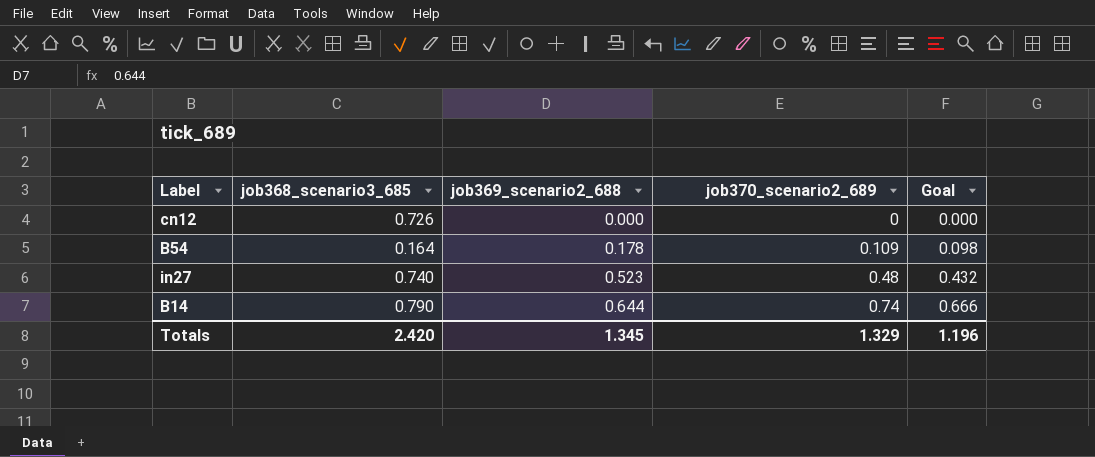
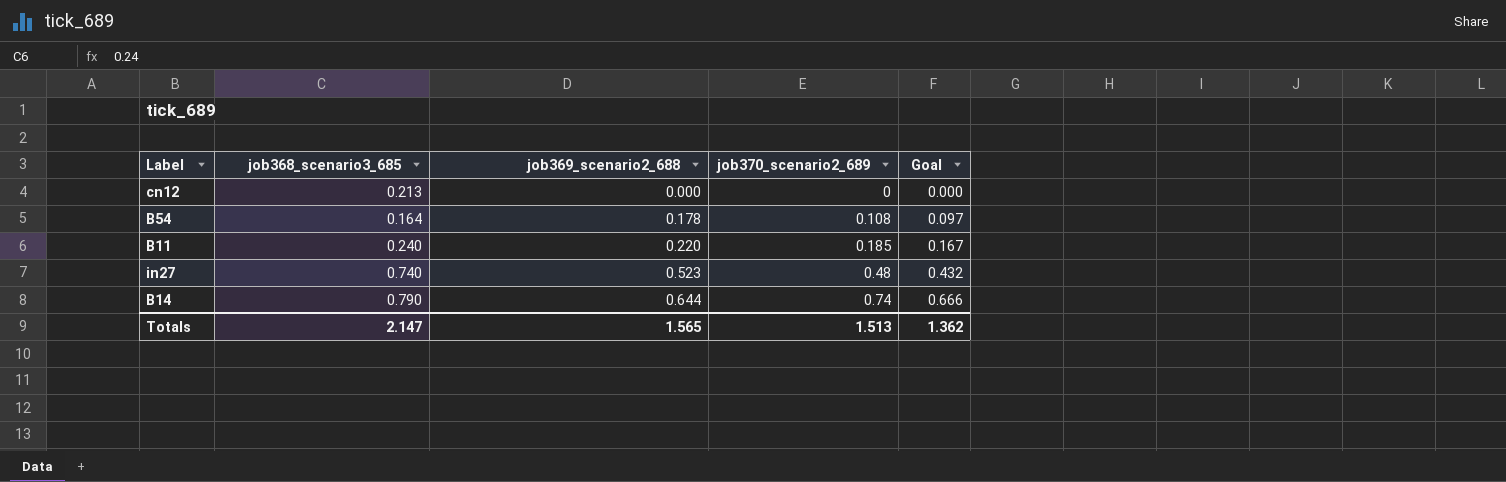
cn12 | job368_scenario3_685: 0.726 -> 0.213
B54 | job370_scenario2_689: 0.109 -> 0.108
B54 | Goal: 0.098 -> 0.097
row B11: none -> 0.240 | 0.220 | 0.185 | 0.167
Totals | job368_scenario3_685: 2.420 -> 2.147
Totals | job369_scenario2_688: 1.345 -> 1.565
Totals | job370_scenario2_689: 1.329 -> 1.513
Totals | Goal: 1.196 -> 1.362

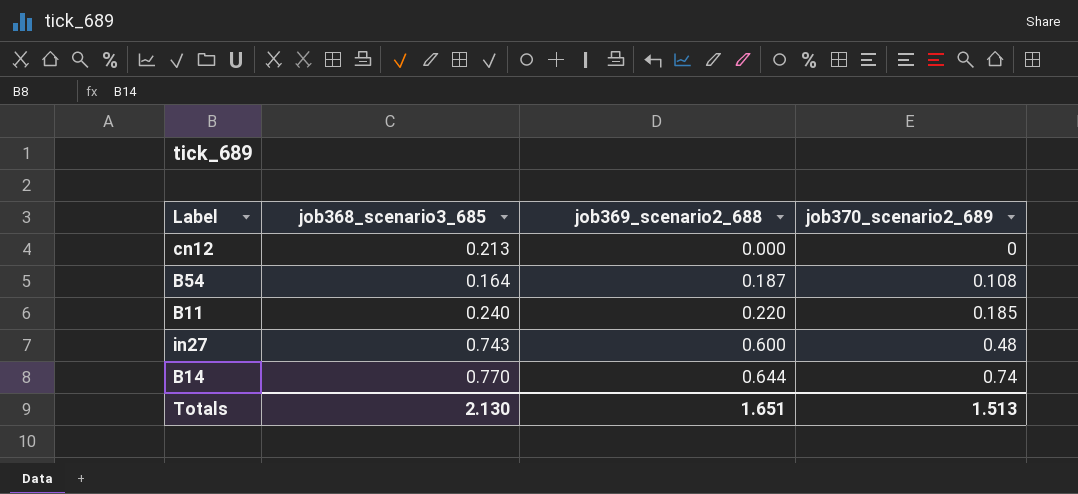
column Goal | formula: [job370_scenario2_689] * 0.9 -> none
B54 | job369_scenario2_688: 0.178 -> 0.187
in27 | job368_scenario3_685: 0.740 -> 0.743
in27 | job369_scenario2_688: 0.523 -> 0.600
B14 | job368_scenario3_685: 0.790 -> 0.770
Totals | job368_scenario3_685: 2.147 -> 2.130
Totals | job369_scenario2_688: 1.565 -> 1.651

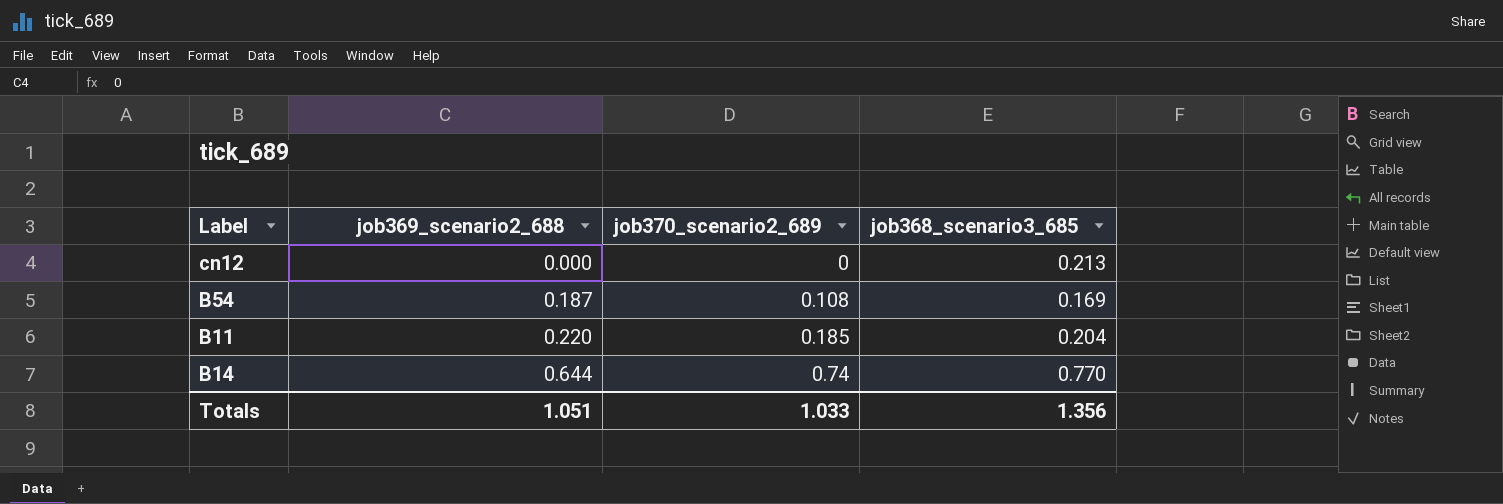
column job368_scenario3_685 | position: 2 -> 4
row in27: 0.743 | 0.600 | 0.48 -> none
B54 | job368_scenario3_685: 0.164 -> 0.169
B11 | job368_scenario3_685: 0.240 -> 0.204
Totals | job369_scenario2_688: 1.651 -> 1.051
Totals | job370_scenario2_689: 1.513 -> 1.033
Totals | job368_scenario3_685: 2.130 -> 1.356

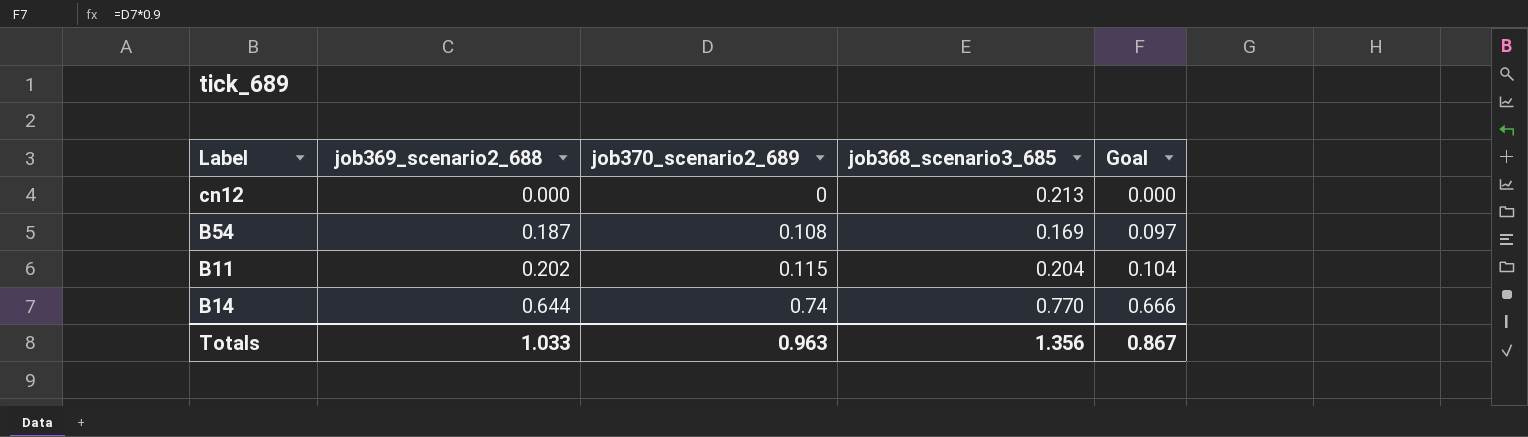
column Goal | formula: none -> [job370_scenario2_689] * 0.9
B11 | job369_scenario2_688: 0.220 -> 0.202
B11 | job370_scenario2_689: 0.185 -> 0.115
Totals | job369_scenario2_688: 1.051 -> 1.033
Totals | job370_scenario2_689: 1.033 -> 0.963

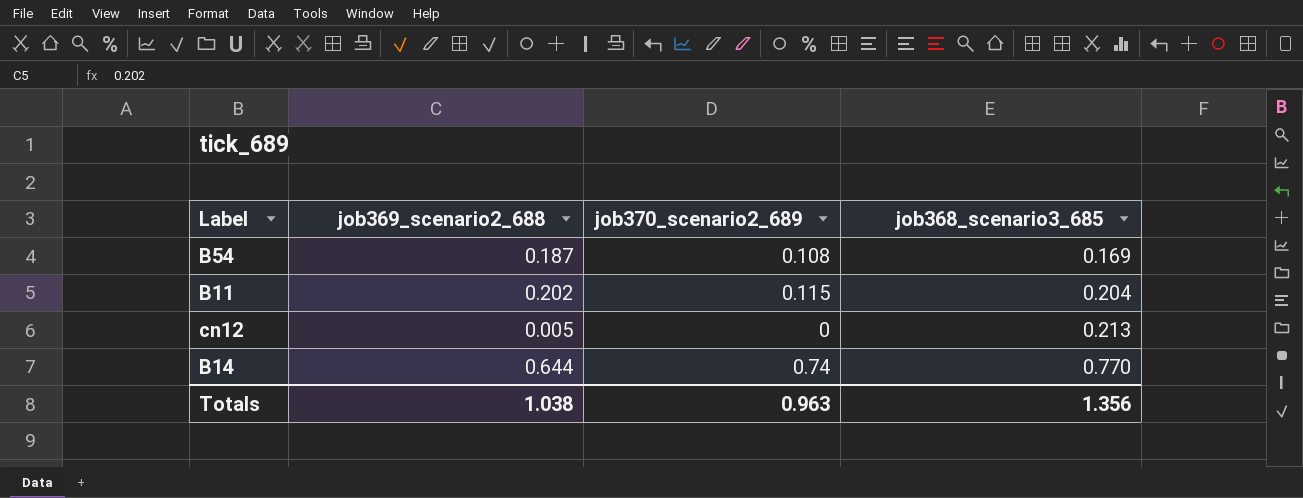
row order: job369_scenario2_688 ascending -> job368_scenario3_685 ascending
column Goal | formula: [job370_scenario2_689] * 0.9 -> none
cn12 | job369_scenario2_688: 0.000 -> 0.005
Totals | job369_scenario2_688: 1.033 -> 1.038

